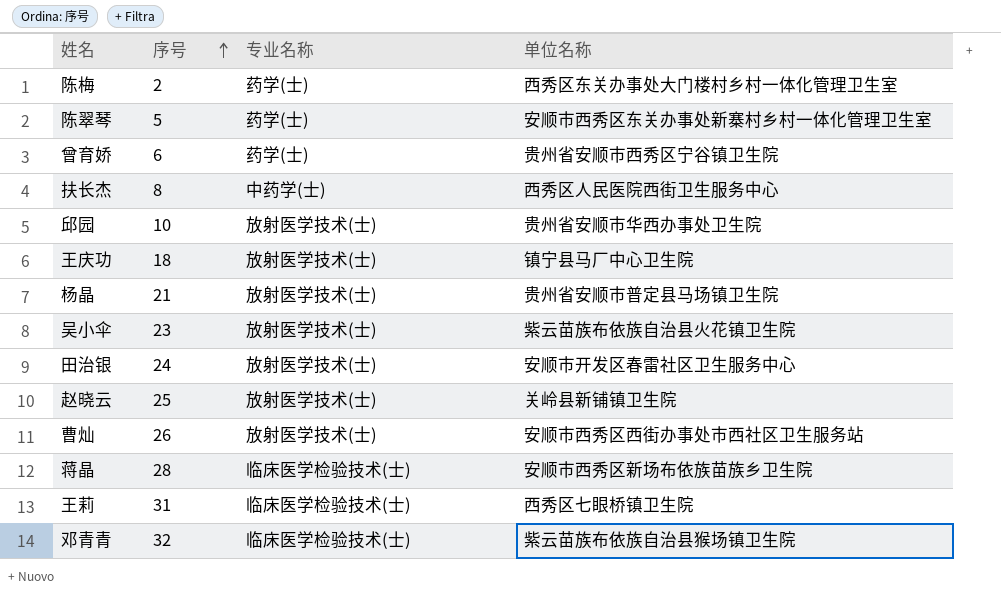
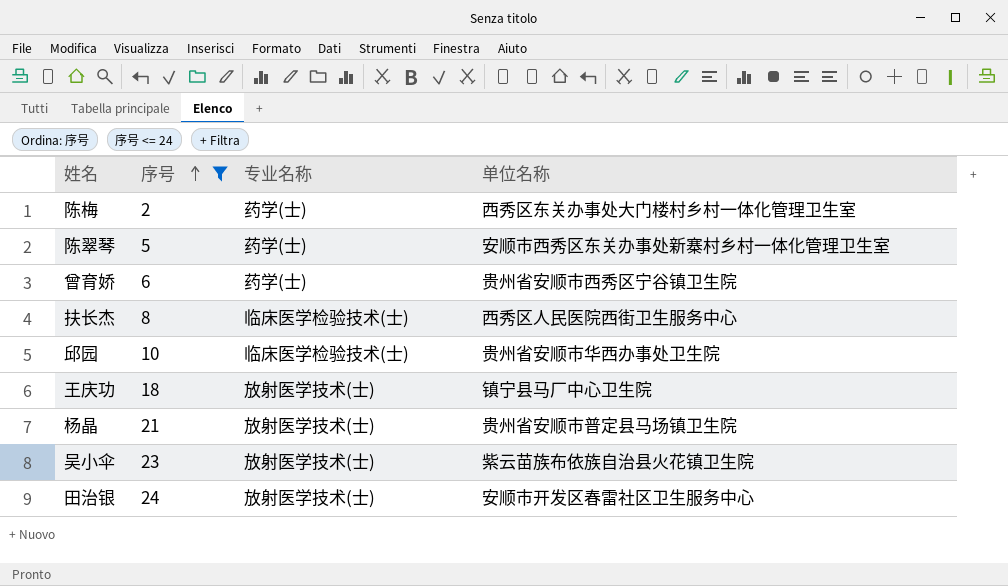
filter: none -> 序号 <= 24
扶长杰 | 专业名称: 中药学(士) -> 临床医学检验技术(士)
邱园 | 专业名称: 放射医学技术(士) -> 临床医学检验技术(士)

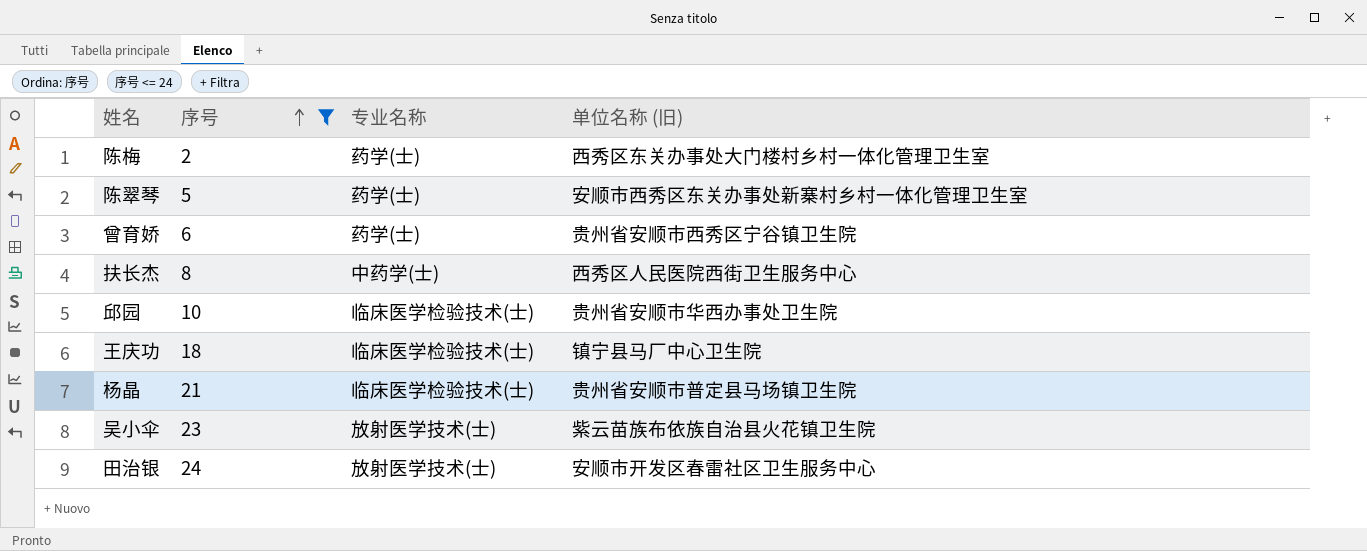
column name: 单位名称 -> 单位名称 (旧)
扶长杰 | 专业名称: 临床医学检验技术(士) -> 中药学(士)
王庆功 | 专业名称: 放射医学技术(士) -> 临床医学检验技术(士)
杨晶 | 专业名称: 放射医学技术(士) -> 临床医学检验技术(士)

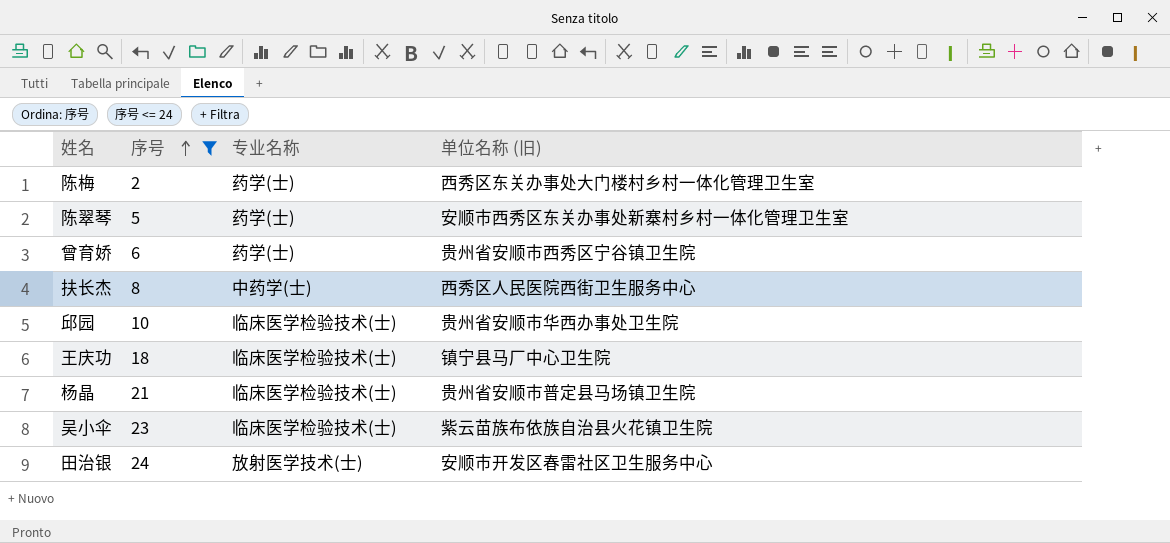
吴小伞 | 专业名称: 放射医学技术(士) -> 临床医学检验技术(士)

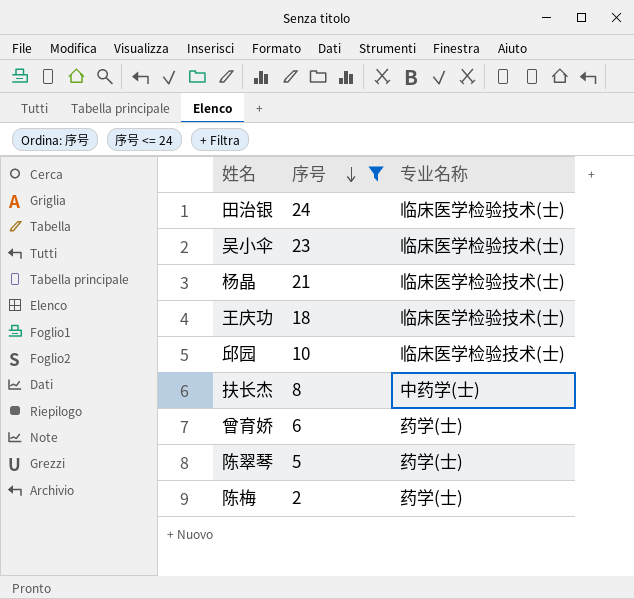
row order: 序号 ascending -> 序号 descending
column 单位名称 (旧) | position: 4 -> none
田治银 | 专业名称: 放射医学技术(士) -> 临床医学检验技术(士)

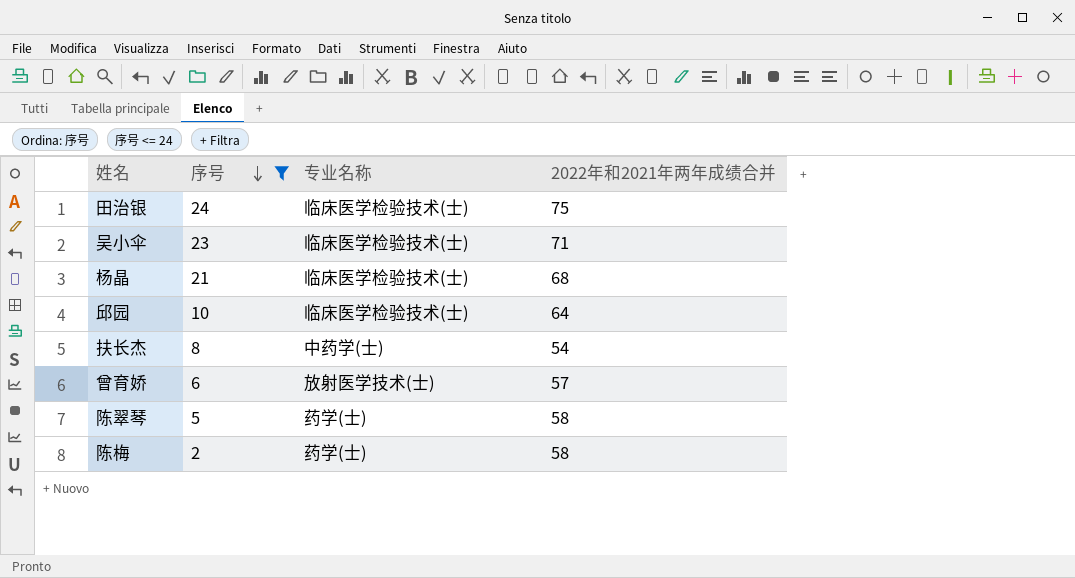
column 2022年和2021年两年成绩合并 | position: none -> 4
row 王庆功: 18 | 临床医学检验技术(士) -> none
曾育娇 | 专业名称: 药学(士) -> 放射医学技术(士)

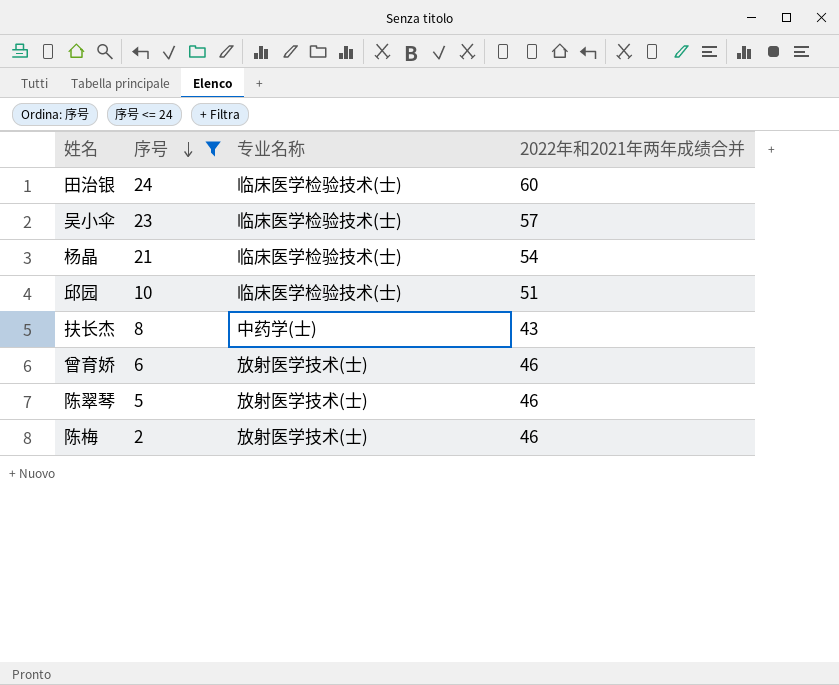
田治银 | 2022年和2021年两年成绩合并: 75 -> 60
吴小伞 | 2022年和2021年两年成绩合并: 71 -> 57
杨晶 | 2022年和2021年两年成绩合并: 68 -> 54
邱园 | 2022年和2021年两年成绩合并: 64 -> 51
扶长杰 | 2022年和2021年两年成绩合并: 54 -> 43
曾育娇 | 2022年和2021年两年成绩合并: 57 -> 46
陈翠琴 | 专业名称: 药学(士) -> 放射医学技术(士)
陈翠琴 | 2022年和2021年两年成绩合并: 58 -> 46
陈梅 | 专业名称: 药学(士) -> 放射医学技术(士)
陈梅 | 2022年和2021年两年成绩合并: 58 -> 46

